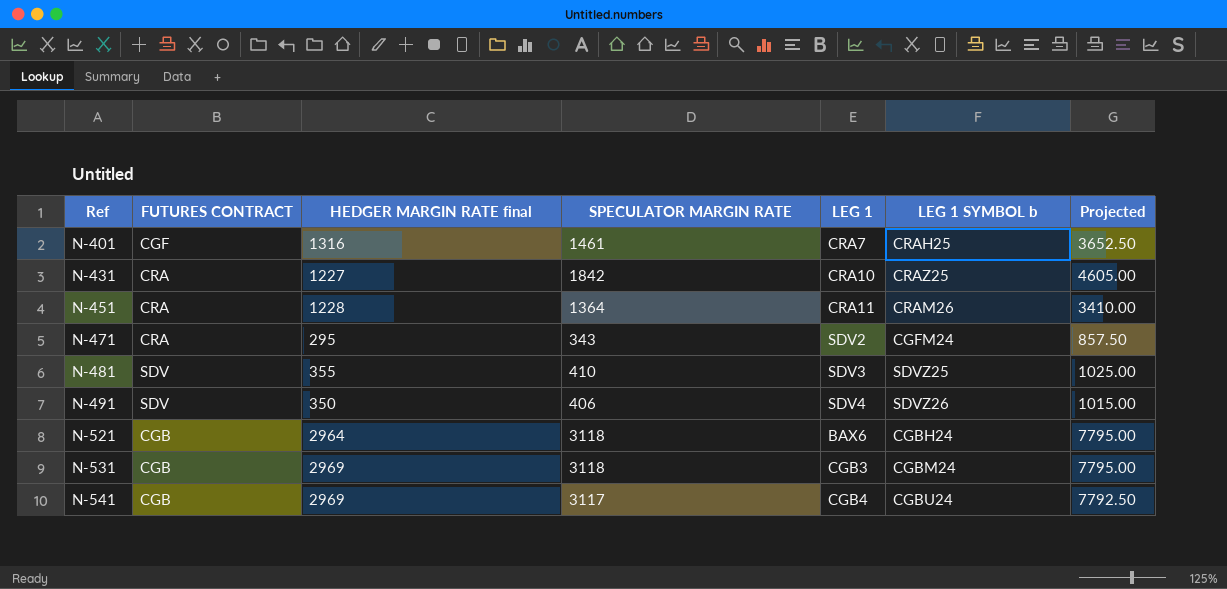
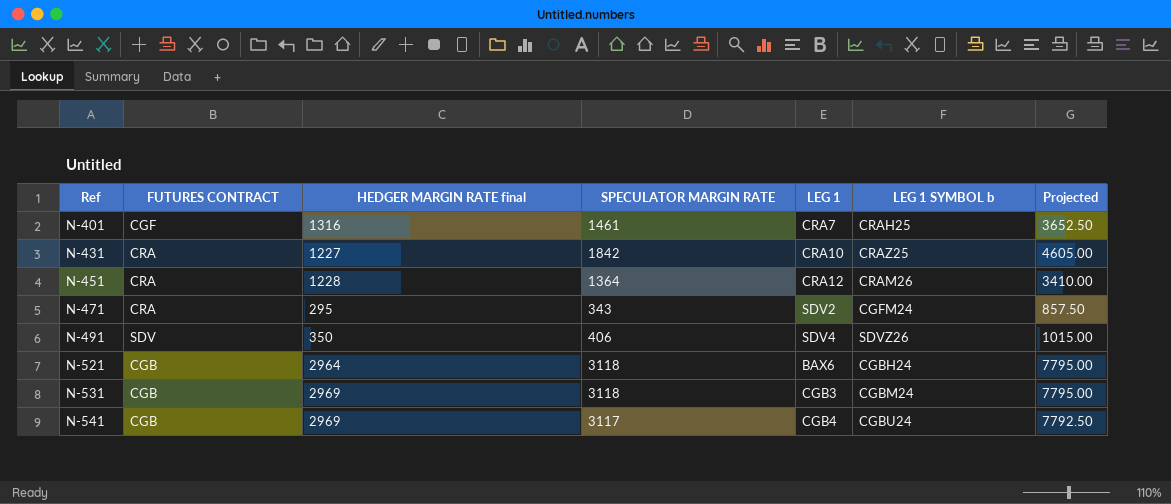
row N-481: SDV | 355 | 410 | SDV3 | SDVZ25 | 1025.00 -> none
N-451 | LEG 1: CRA11 -> CRA12

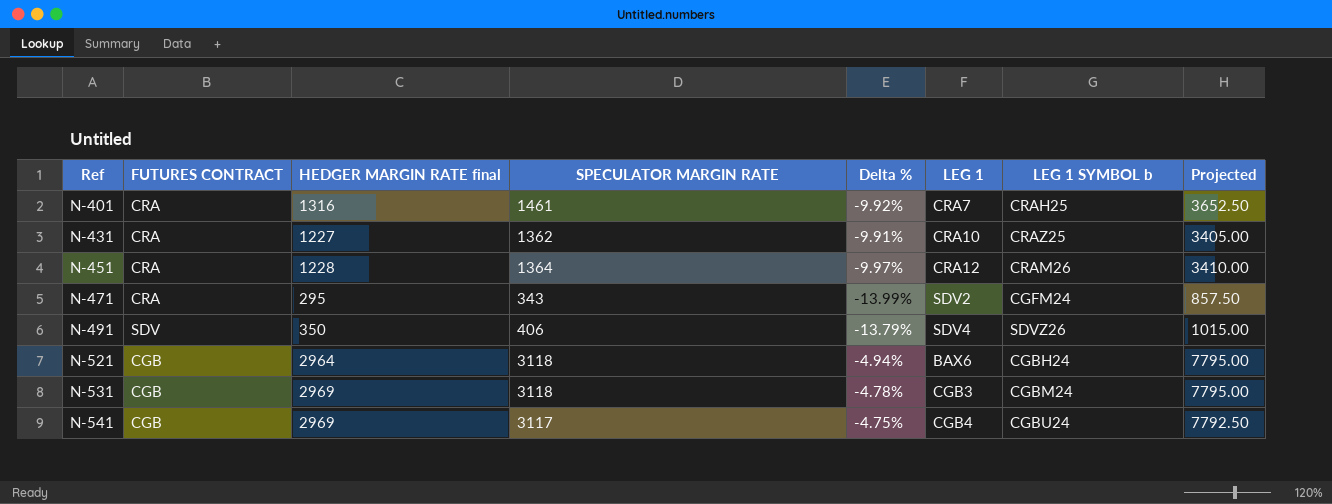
column Delta % | formula: none -> ([HEDGER MARGIN RATE final] - [SPECULATOR MARGIN RATE]) / [SPECULATOR MARGIN RATE]
N-401 | FUTURES CONTRACT: CGF -> CRA
N-431 | SPECULATOR MARGIN RATE: 1842 -> 1362
N-431 | Projected: 4605.00 -> 3405.00

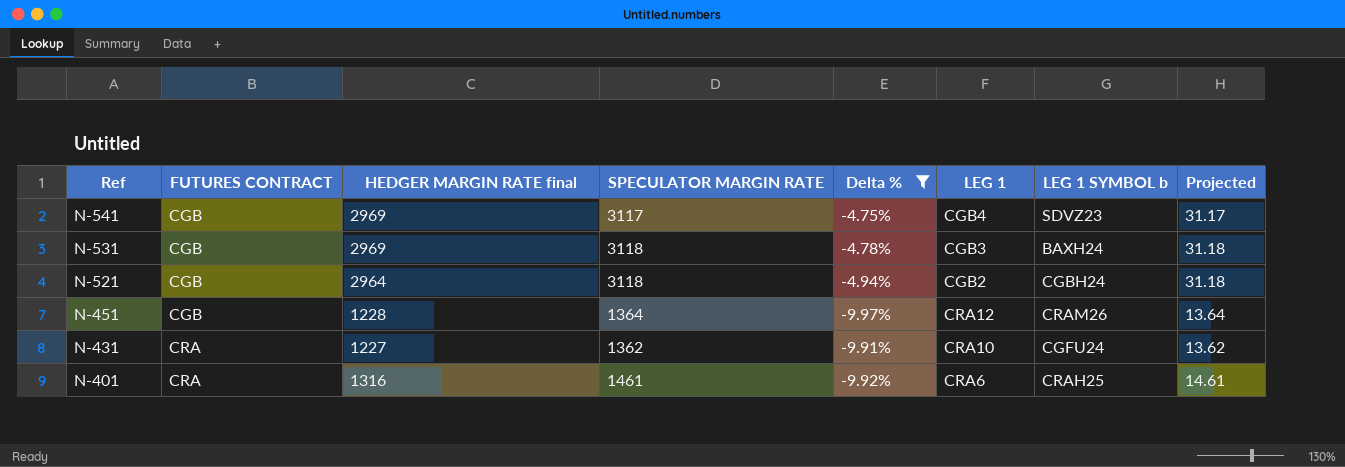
filter: none -> Delta % >= -9.97%
row order: Ref ascending -> Ref descending
column Projected | formula: [SPECULATOR MARGIN RATE] * 2.5 -> [SPECULATOR MARGIN RATE] * 0.01
N-541 | LEG 1 SYMBOL b: CGBU24 -> SDVZ23
N-531 | LEG 1 SYMBOL b: CGBM24 -> BAXH24
N-521 | LEG 1: BAX6 -> CGB2
N-451 | FUTURES CONTRACT: CRA -> CGB
N-431 | LEG 1 SYMBOL b: CRAZ25 -> CGFU24
N-401 | LEG 1: CRA7 -> CRA6

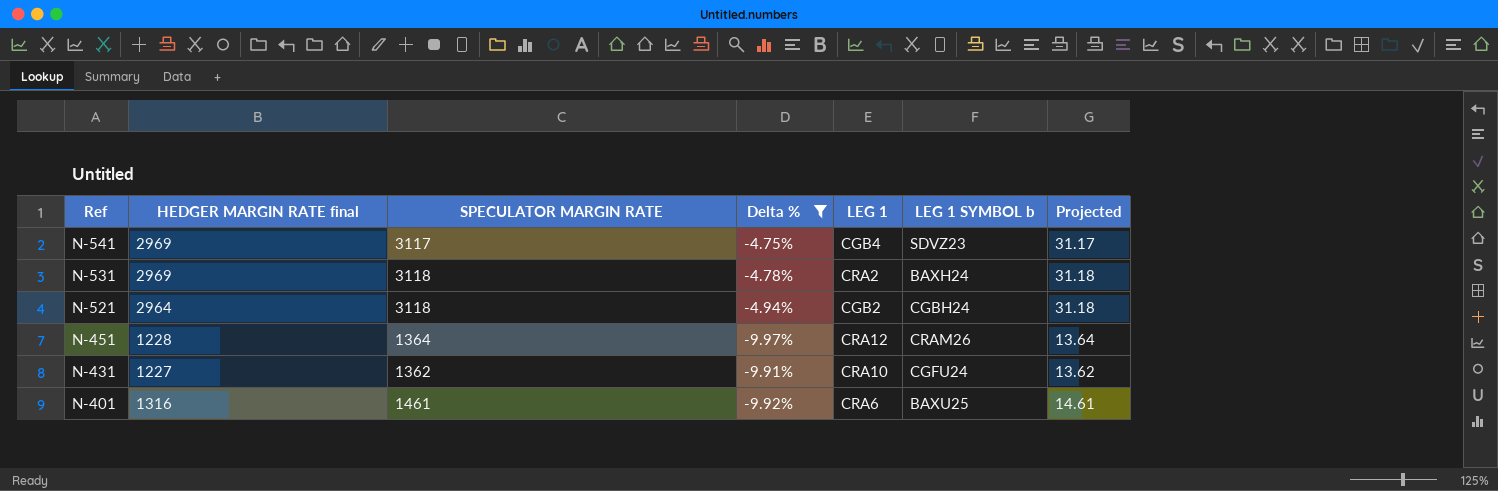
column FUTURES CONTRACT | position: 2 -> none
N-531 | LEG 1: CGB3 -> CRA2
N-401 | LEG 1 SYMBOL b: CRAH25 -> BAXU25

